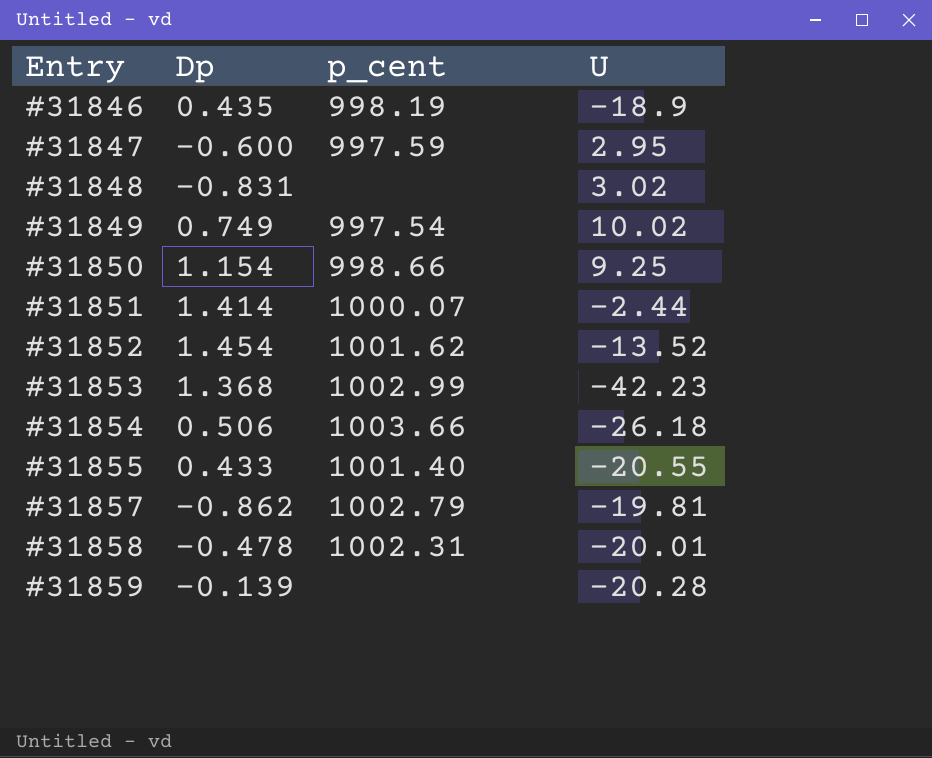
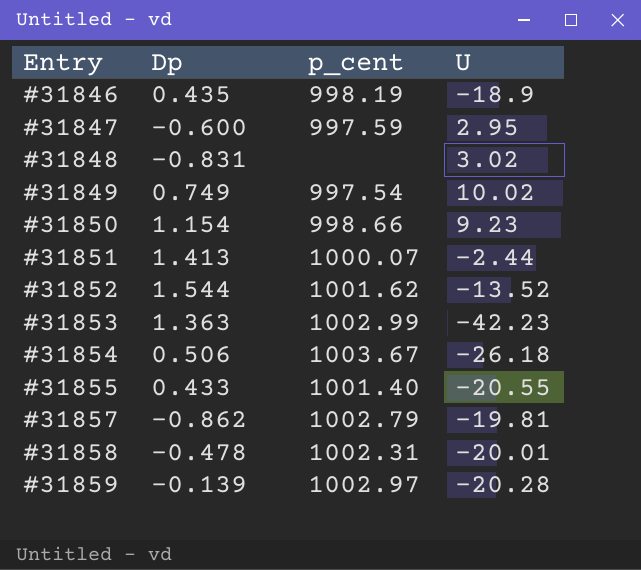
#31850 | U: 9.25 -> 9.23
#31851 | Dp: 1.414 -> 1.413
#31852 | Dp: 1.454 -> 1.544
#31853 | Dp: 1.368 -> 1.363
#31854 | p_cent: 1003.66 -> 1003.67
#31859 | p_cent: none -> 1002.97

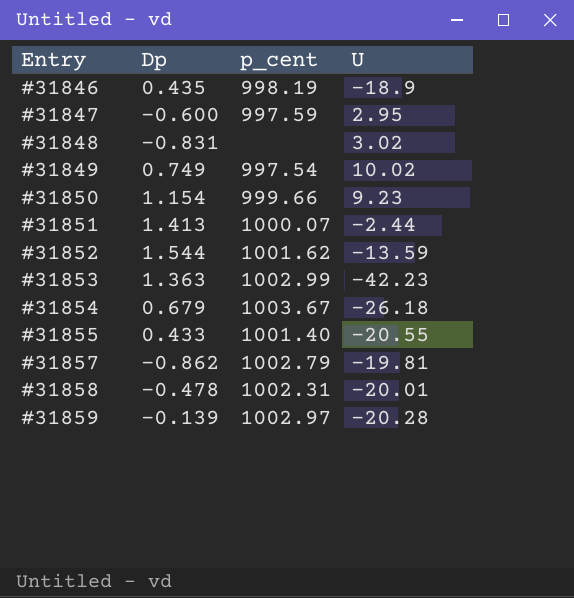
#31850 | p_cent: 998.66 -> 999.66
#31852 | U: -13.52 -> -13.59
#31854 | Dp: 0.506 -> 0.679

